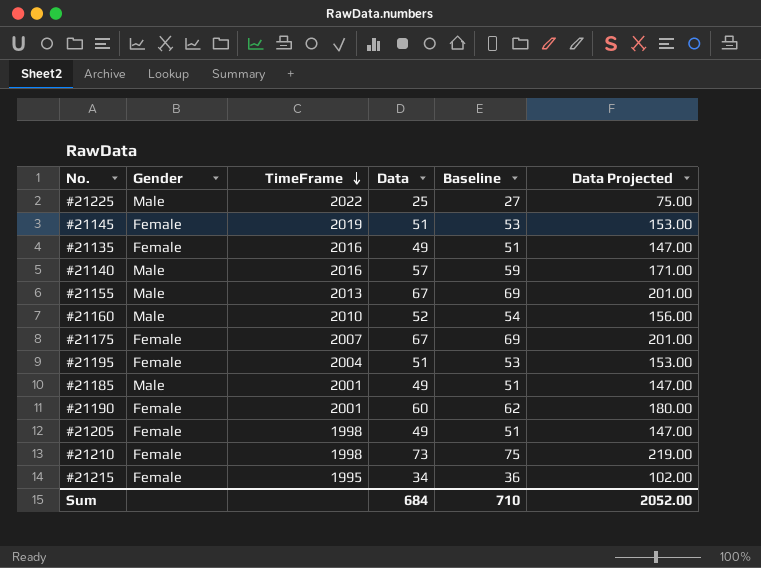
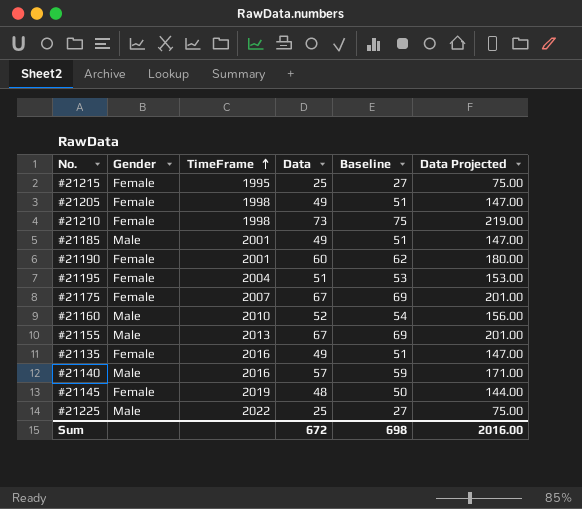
row order: TimeFrame descending -> TimeFrame ascending
#21215 | Data: 34 -> 25
#21215 | Baseline: 36 -> 27
#21215 | Data Projected: 102.00 -> 75.00
#21145 | Data: 51 -> 48
#21145 | Baseline: 53 -> 50
#21145 | Data Projected: 153.00 -> 144.00
Sum | Data: 684 -> 672
Sum | Baseline: 710 -> 698
Sum | Data Projected: 2052.00 -> 2016.00

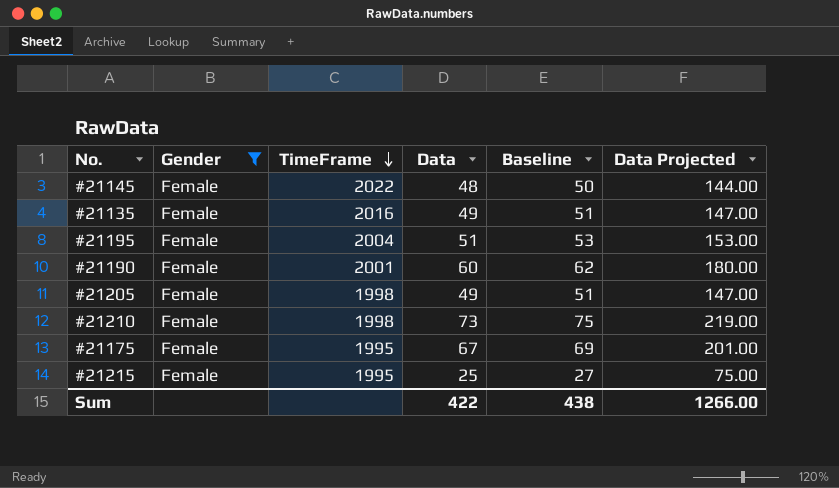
filter: none -> Gender = Female
row order: TimeFrame ascending -> TimeFrame descending
#21145 | TimeFrame: 2019 -> 2022
#21175 | TimeFrame: 2007 -> 1995
Sum | Data: 672 -> 422
Sum | Baseline: 698 -> 438
Sum | Data Projected: 2016.00 -> 1266.00

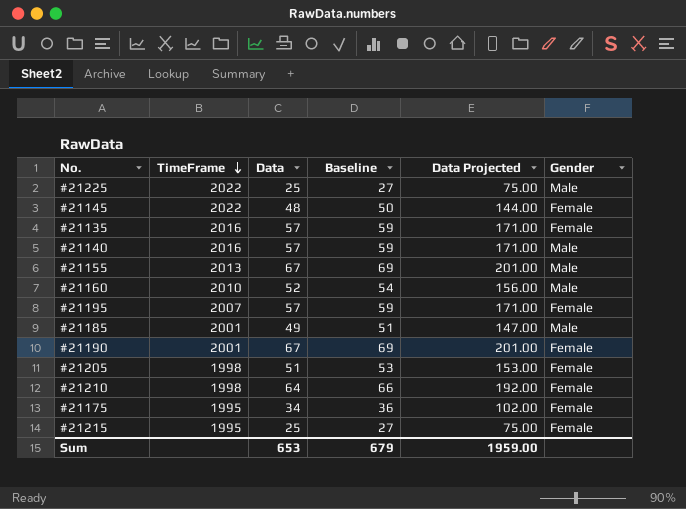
filter: Gender = Female -> none
column Gender | position: 2 -> 6
#21135 | Data: 49 -> 57
#21135 | Baseline: 51 -> 59
#21135 | Data Projected: 147.00 -> 171.00
#21195 | TimeFrame: 2004 -> 2007
#21195 | Data: 51 -> 57
#21195 | Baseline: 53 -> 59
#21195 | Data Projected: 153.00 -> 171.00
#21190 | Data: 60 -> 67
#21190 | Baseline: 62 -> 69
#21190 | Data Projected: 180.00 -> 201.00
#21205 | Data: 49 -> 51
#21205 | Baseline: 51 -> 53
#21205 | Data Projected: 147.00 -> 153.00
#21210 | Data: 73 -> 64
#21210 | Baseline: 75 -> 66
#21210 | Data Projected: 219.00 -> 192.00
#21175 | Data: 67 -> 34
#21175 | Baseline: 69 -> 36
#21175 | Data Projected: 201.00 -> 102.00
Sum | Data: 422 -> 653
Sum | Baseline: 438 -> 679
Sum | Data Projected: 1266.00 -> 1959.00

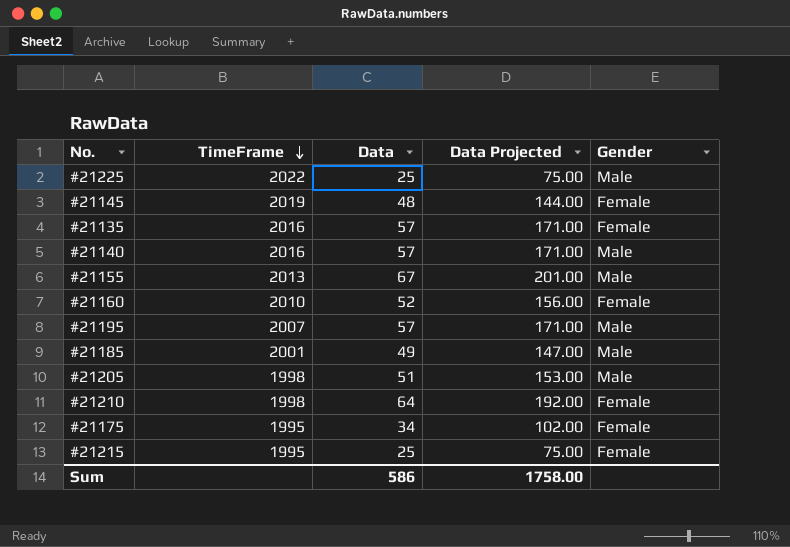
column Baseline | formula: [Data] + 2 -> none
row #21190: 2001 | 67 | 69 | 201.00 | Female -> none
#21145 | TimeFrame: 2022 -> 2019
#21160 | Gender: Male -> Female
#21195 | Gender: Female -> Male
#21205 | Gender: Female -> Male
Sum | Data: 653 -> 586
Sum | Data Projected: 1959.00 -> 1758.00

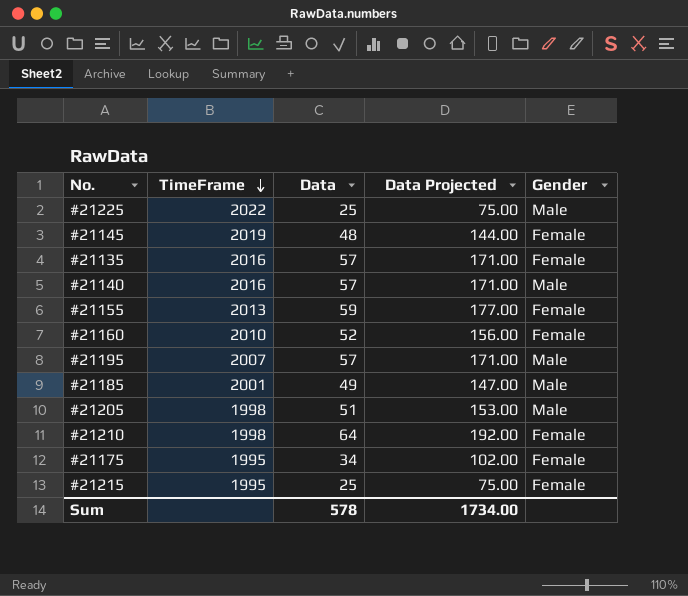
#21155 | Data: 67 -> 59
#21155 | Data Projected: 201.00 -> 177.00
#21155 | Gender: Male -> Female
Sum | Data: 586 -> 578
Sum | Data Projected: 1758.00 -> 1734.00

